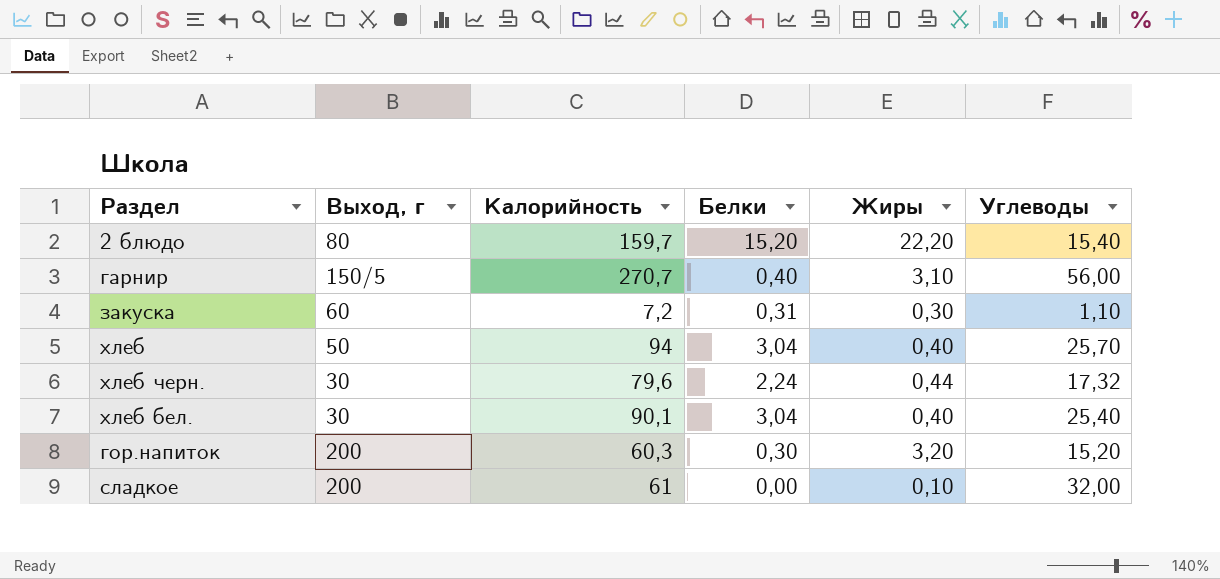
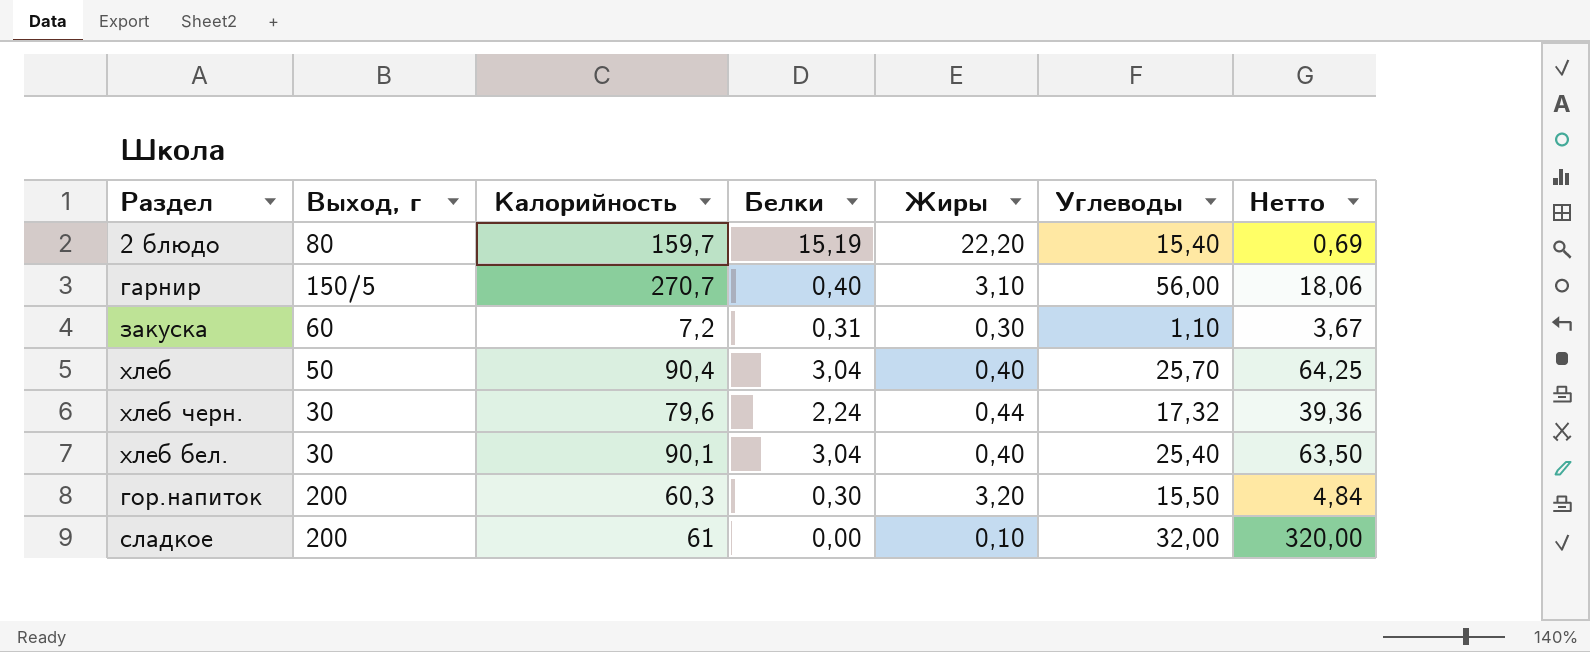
column Нетто | formula: none -> [Углеводы] / [Жиры]
2 блюдо | Белки: 15,20 -> 15,19
хлеб | Калорийность: 94 -> 90,4
гор.напиток | Углеводы: 15,20 -> 15,50

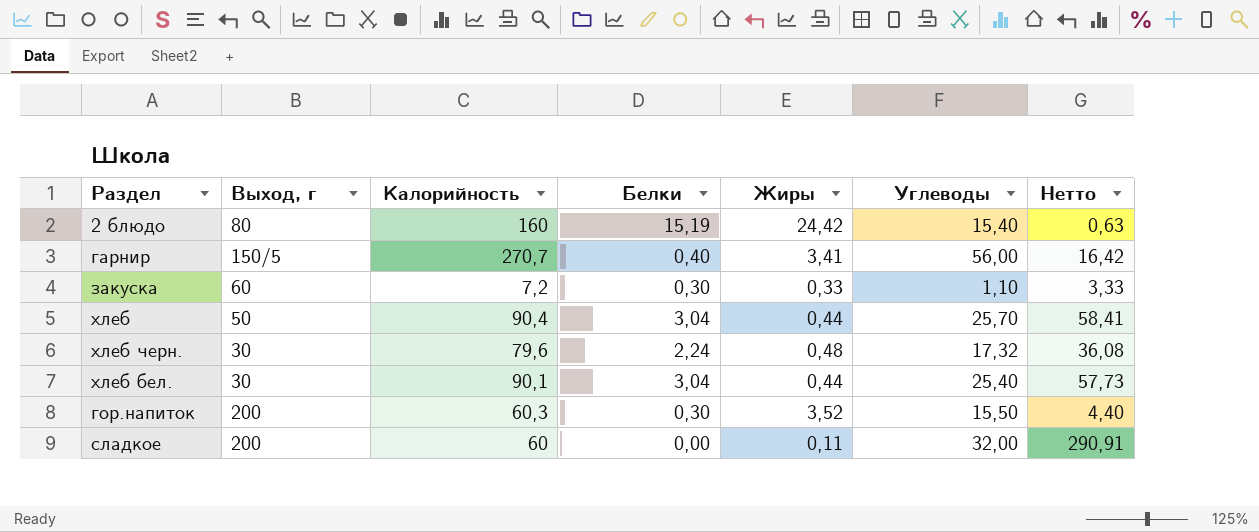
2 блюдо | Калорийность: 159,7 -> 160
2 блюдо | Жиры: 22,20 -> 24,42
2 блюдо | Нетто: 0,69 -> 0,63
гарнир | Жиры: 3,10 -> 3,41
гарнир | Нетто: 18,06 -> 16,42
закуска | Белки: 0,31 -> 0,30
закуска | Жиры: 0,30 -> 0,33
закуска | Нетто: 3,67 -> 3,33
хлеб | Жиры: 0,40 -> 0,44
хлеб | Нетто: 64,25 -> 58,41
хлеб черн. | Жиры: 0,44 -> 0,48
хлеб черн. | Нетто: 39,36 -> 36,08
хлеб бел. | Жиры: 0,40 -> 0,44
хлеб бел. | Нетто: 63,50 -> 57,73
гор.напиток | Жиры: 3,20 -> 3,52
гор.напиток | Нетто: 4,84 -> 4,40
сладкое | Калорийность: 61 -> 60
сладкое | Жиры: 0,10 -> 0,11
сладкое | Нетто: 320,00 -> 290,91

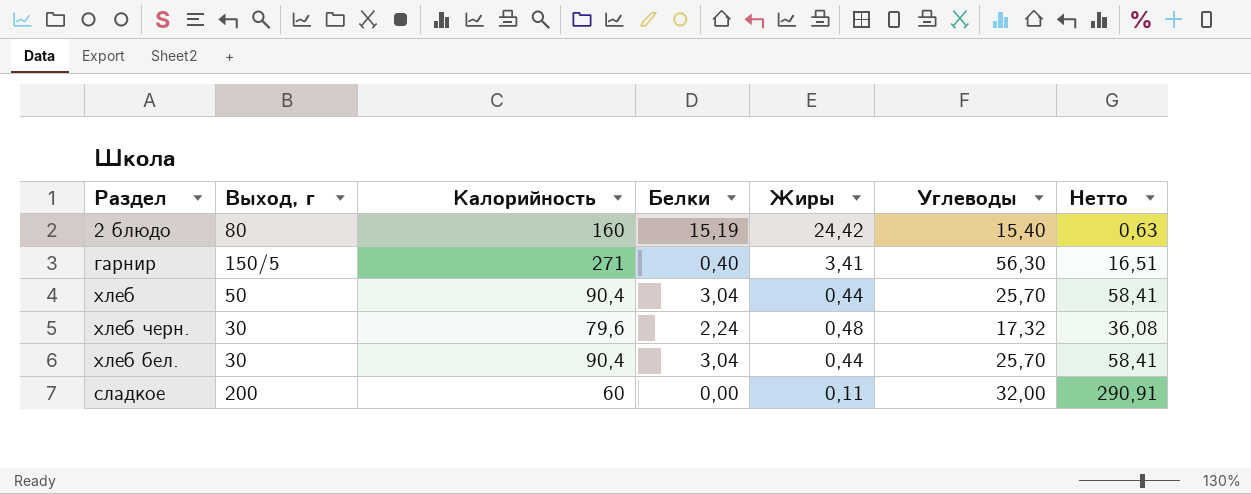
row закуска: 60 | 7,2 | 0,30 | 0,33 | 1,10 | 3,33 -> none
row гор.напиток: 200 | 60,3 | 0,30 | 3,52 | 15,50 | 4,40 -> none
гарнир | Калорийность: 270,7 -> 271
гарнир | Углеводы: 56,00 -> 56,30
гарнир | Нетто: 16,42 -> 16,51
хлеб бел. | Калорийность: 90,1 -> 90,4
хлеб бел. | Углеводы: 25,40 -> 25,70
хлеб бел. | Нетто: 57,73 -> 58,41

